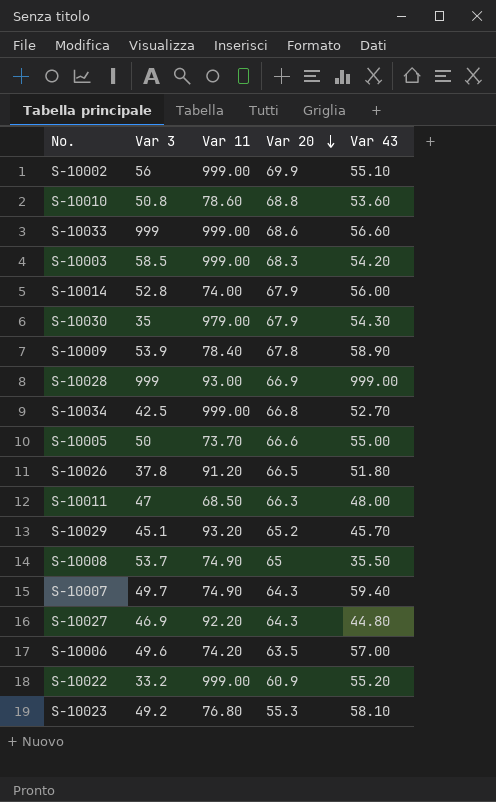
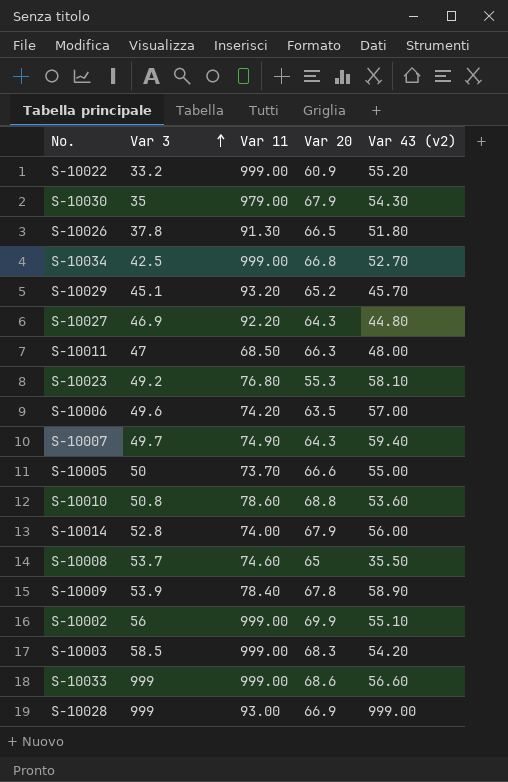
row order: Var 20 descending -> Var 3 ascending
column name: Var 43 -> Var 43 (v2)
S-10026 | Var 11: 91.20 -> 91.30
S-10008 | Var 11: 74.90 -> 74.60

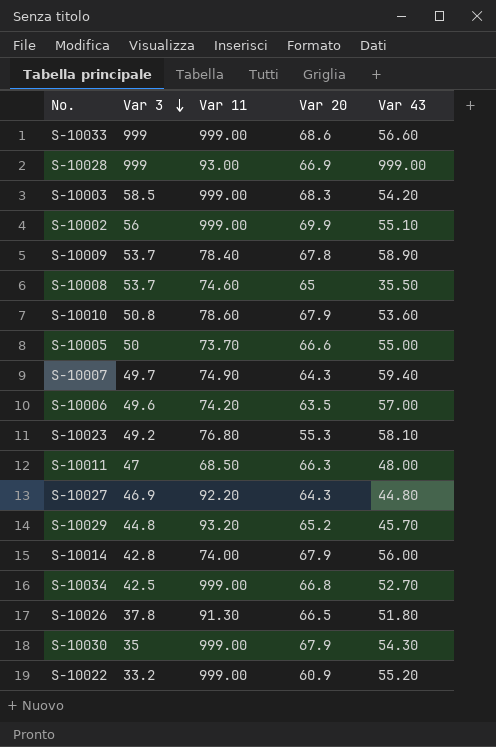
row order: Var 3 ascending -> Var 3 descending
column name: Var 43 (v2) -> Var 43
S-10009 | Var 3: 53.9 -> 53.7
S-10010 | Var 20: 68.8 -> 67.9
S-10029 | Var 3: 45.1 -> 44.8
S-10014 | Var 3: 52.8 -> 42.8
S-10030 | Var 11: 979.00 -> 999.00

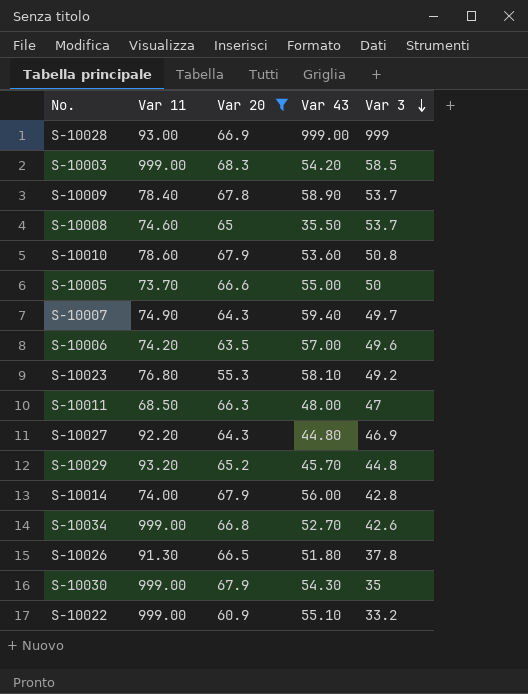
filter: none -> Var 20 <= 68.3
column Var 3 | position: 2 -> 5
S-10034 | Var 3: 42.5 -> 42.6
S-10022 | Var 43: 55.20 -> 55.10

